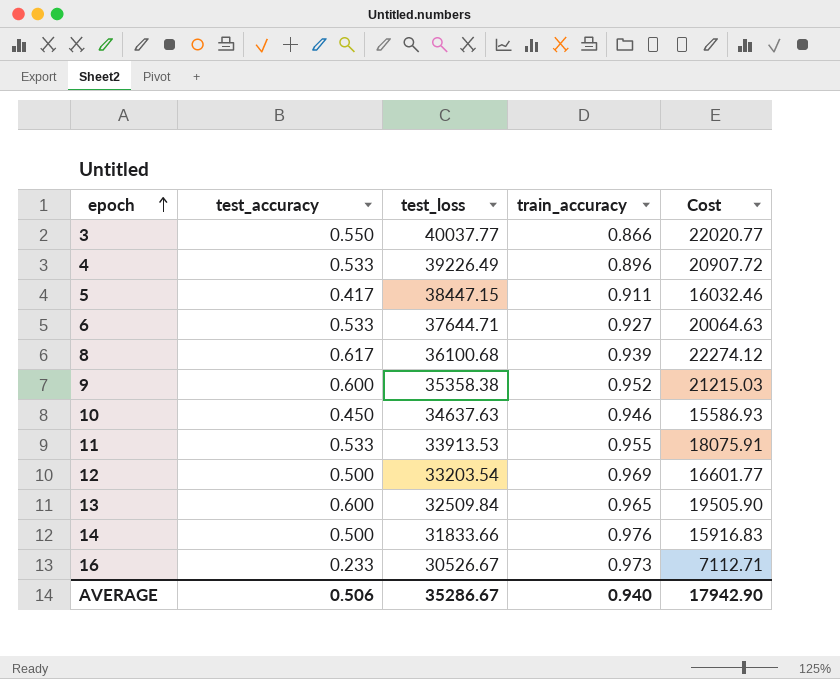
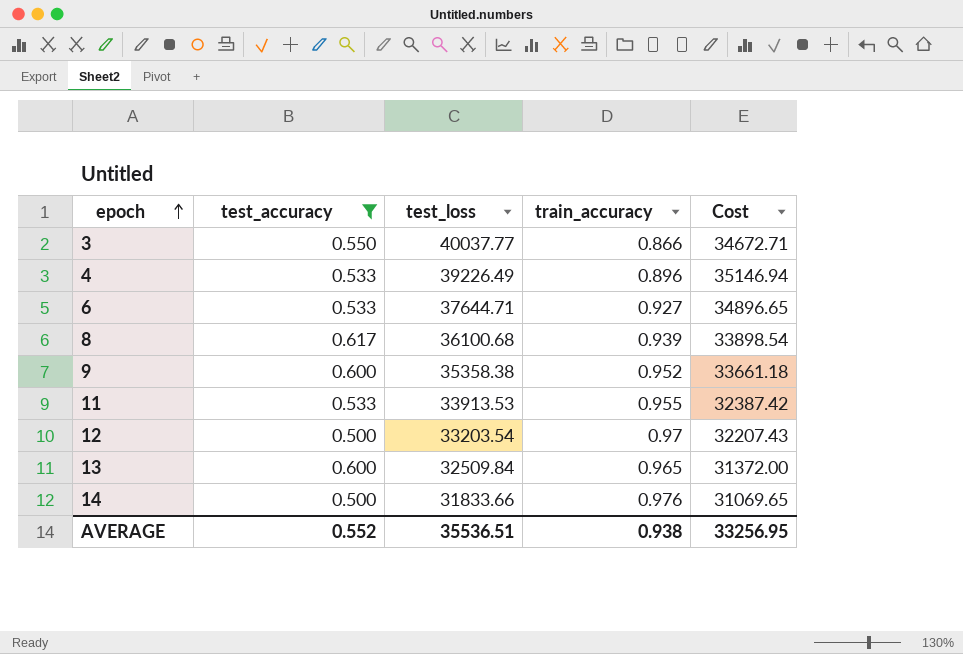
filter: none -> test_accuracy >= 0.500
column Cost | formula: [test_accuracy] * [test_loss] -> [test_loss] * [train_accuracy]
12 | train_accuracy: 0.969 -> 0.97
AVERAGE | test_accuracy: 0.506 -> 0.552
AVERAGE | test_loss: 35286.67 -> 35536.51
AVERAGE | train_accuracy: 0.940 -> 0.938
AVERAGE | Cost: 17942.90 -> 33256.95

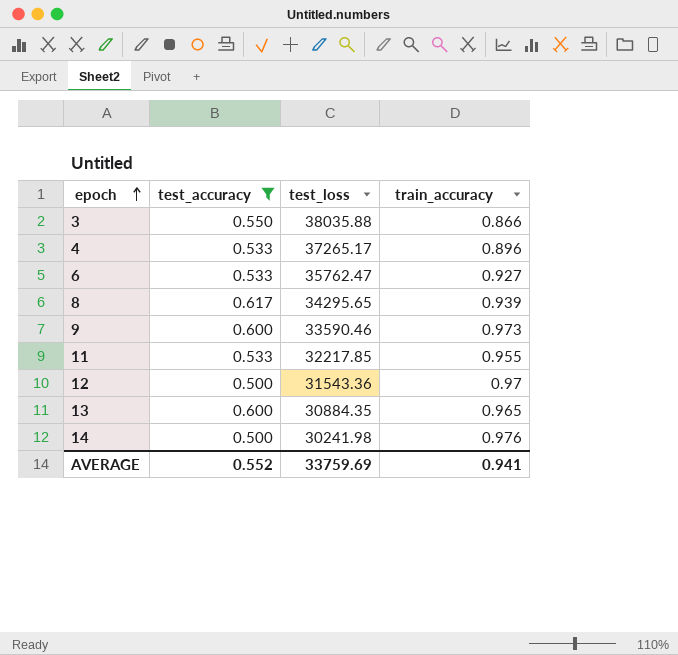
column Cost | formula: [test_loss] * [train_accuracy] -> none
3 | test_loss: 40037.77 -> 38035.88
4 | test_loss: 39226.49 -> 37265.17
6 | test_loss: 37644.71 -> 35762.47
8 | test_loss: 36100.68 -> 34295.65
9 | test_loss: 35358.38 -> 33590.46
9 | train_accuracy: 0.952 -> 0.973
11 | test_loss: 33913.53 -> 32217.85
12 | test_loss: 33203.54 -> 31543.36
13 | test_loss: 32509.84 -> 30884.35
14 | test_loss: 31833.66 -> 30241.98
AVERAGE | test_loss: 35536.51 -> 33759.69
AVERAGE | train_accuracy: 0.938 -> 0.941

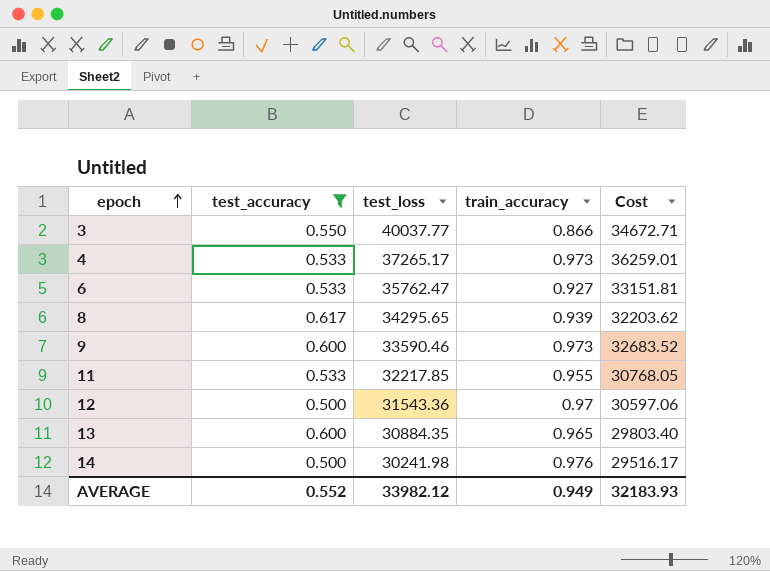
column Cost | formula: none -> [test_loss] * [train_accuracy]
3 | test_loss: 38035.88 -> 40037.77
4 | train_accuracy: 0.896 -> 0.973
AVERAGE | test_loss: 33759.69 -> 33982.12
AVERAGE | train_accuracy: 0.941 -> 0.949

